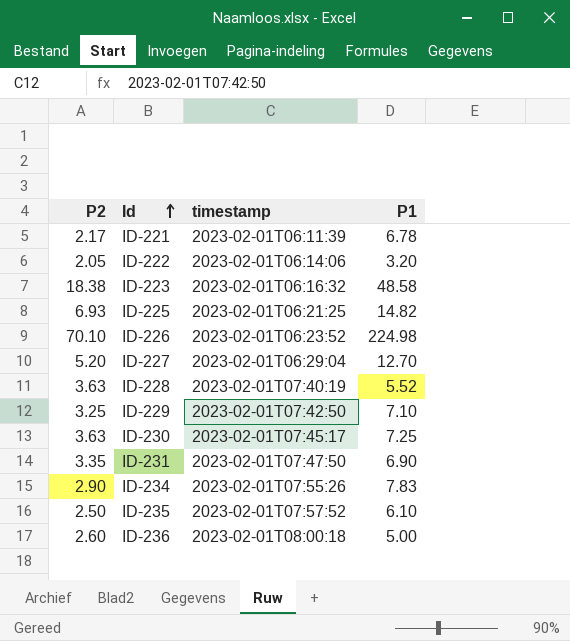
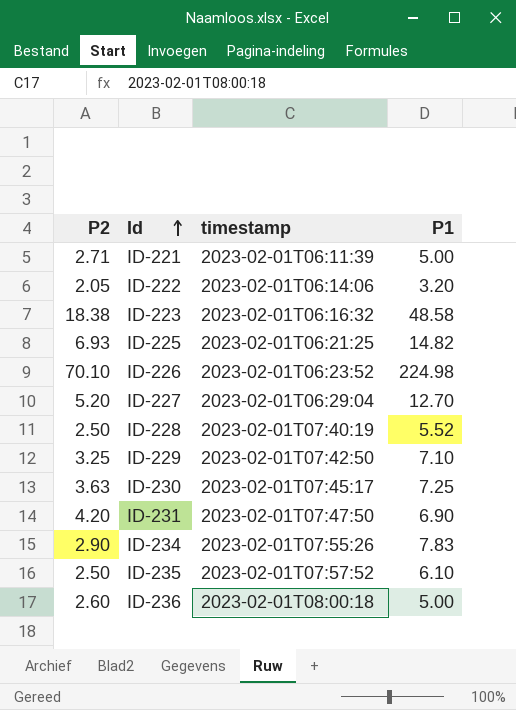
ID-221 | P2: 2.17 -> 2.71
ID-221 | P1: 6.78 -> 5.00
ID-228 | P2: 3.63 -> 2.50
ID-231 | P2: 3.35 -> 4.20

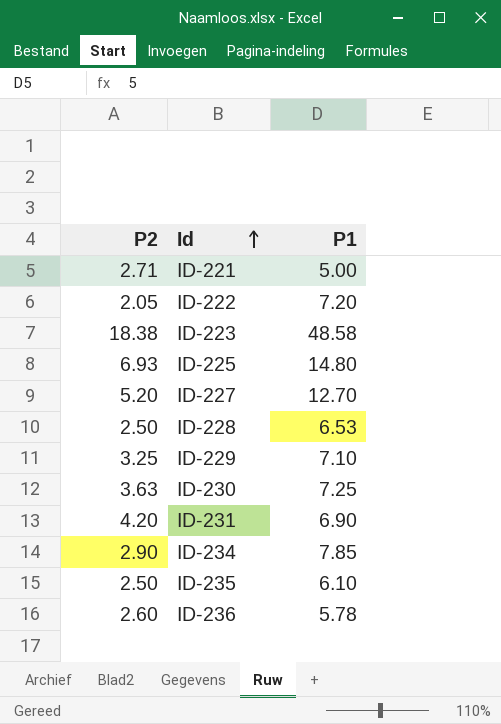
column timestamp | position: 3 -> none
row ID-226: 70.10 | 2023-02-01T06:23:52 | 224.98 -> none
ID-222 | P1: 3.20 -> 7.20
ID-225 | P1: 14.82 -> 14.80
ID-228 | P1: 5.52 -> 6.53
ID-234 | P1: 7.83 -> 7.85
ID-236 | P1: 5.00 -> 5.78

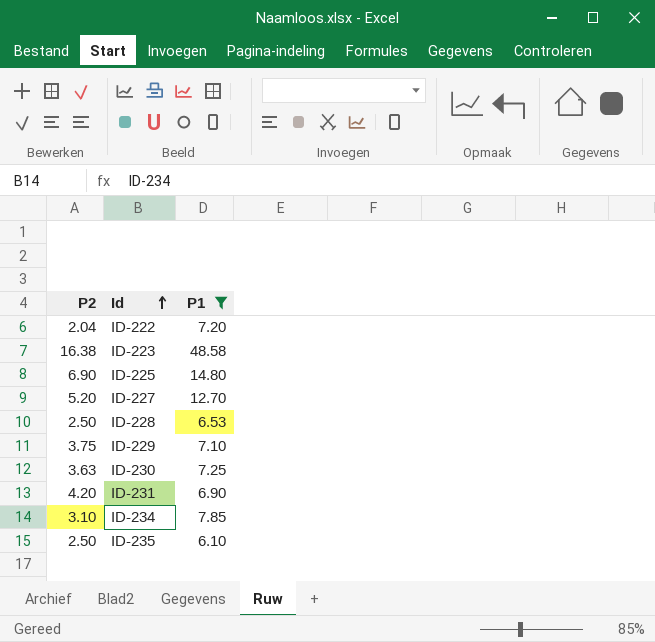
filter: none -> P1 >= 6.10
ID-222 | P2: 2.05 -> 2.04
ID-223 | P2: 18.38 -> 16.38
ID-225 | P2: 6.93 -> 6.90
ID-229 | P2: 3.25 -> 3.75
ID-234 | P2: 2.90 -> 3.10

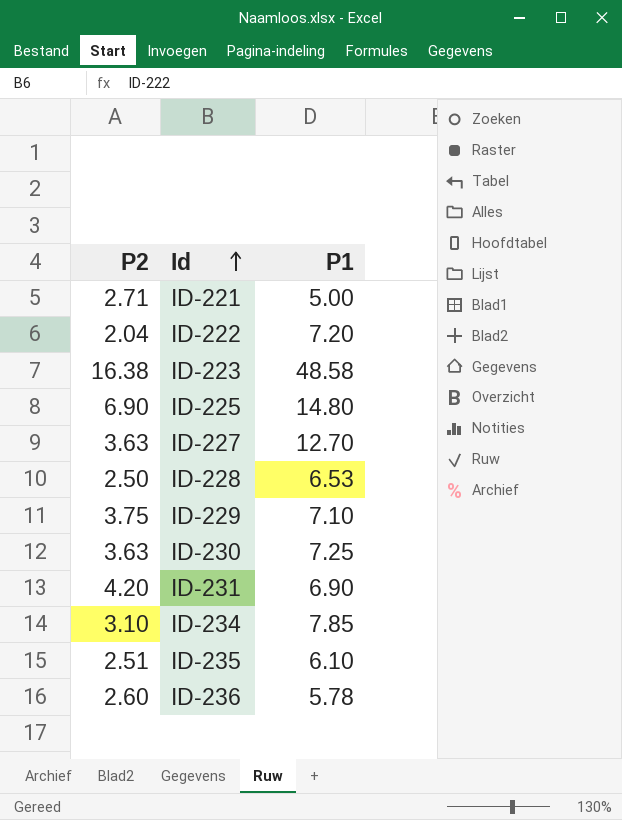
filter: P1 >= 6.10 -> none
ID-227 | P2: 5.20 -> 3.63
ID-235 | P2: 2.50 -> 2.51

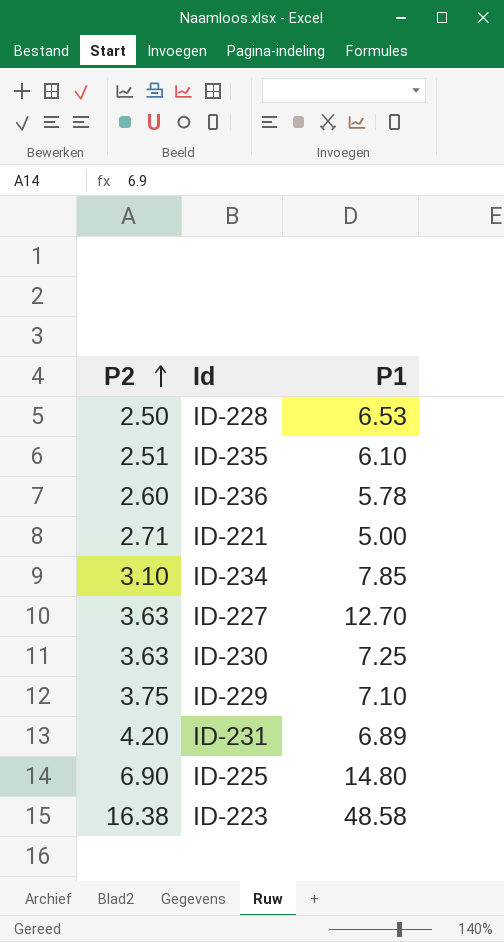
row order: Id ascending -> P2 ascending
row ID-222: 2.04 | 7.20 -> none
ID-231 | P1: 6.90 -> 6.89

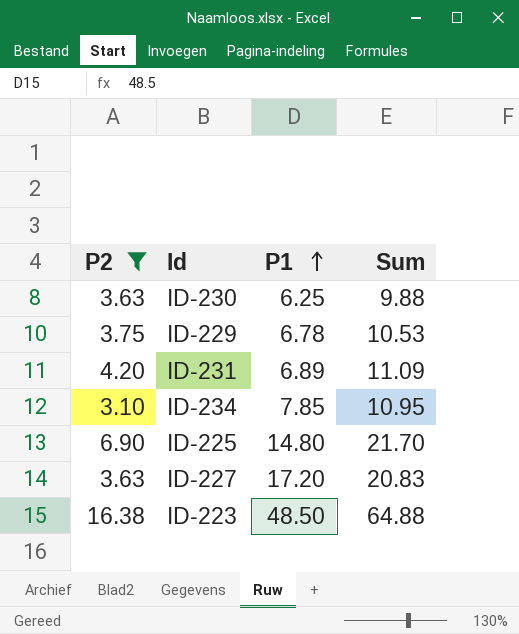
filter: none -> P2 >= 3.10
row order: P2 ascending -> P1 ascending
column Sum | formula: none -> [P2] + [P1]
ID-230 | P1: 7.25 -> 6.25
ID-229 | P1: 7.10 -> 6.78
ID-227 | P1: 12.70 -> 17.20
ID-223 | P1: 48.58 -> 48.50

